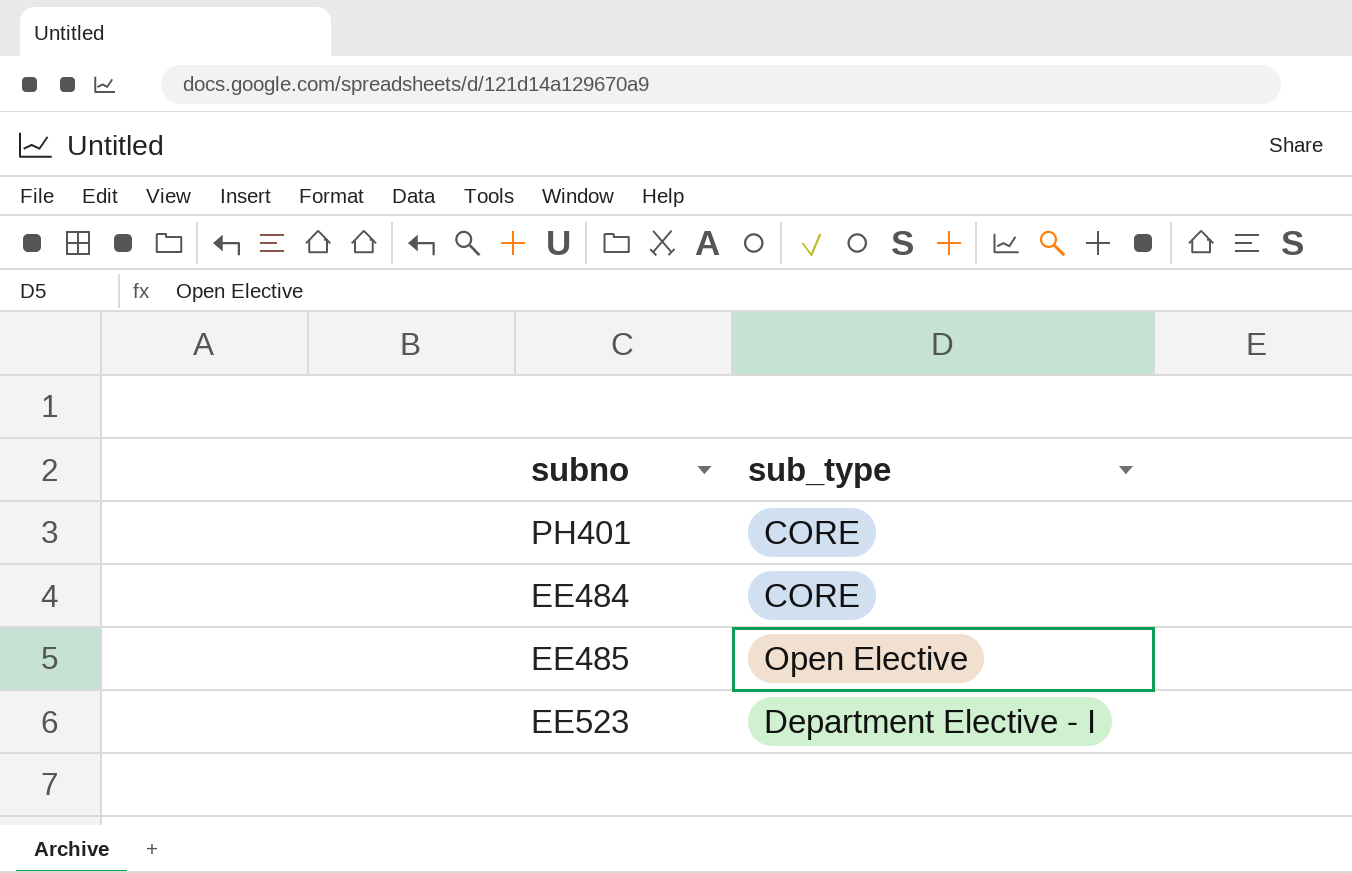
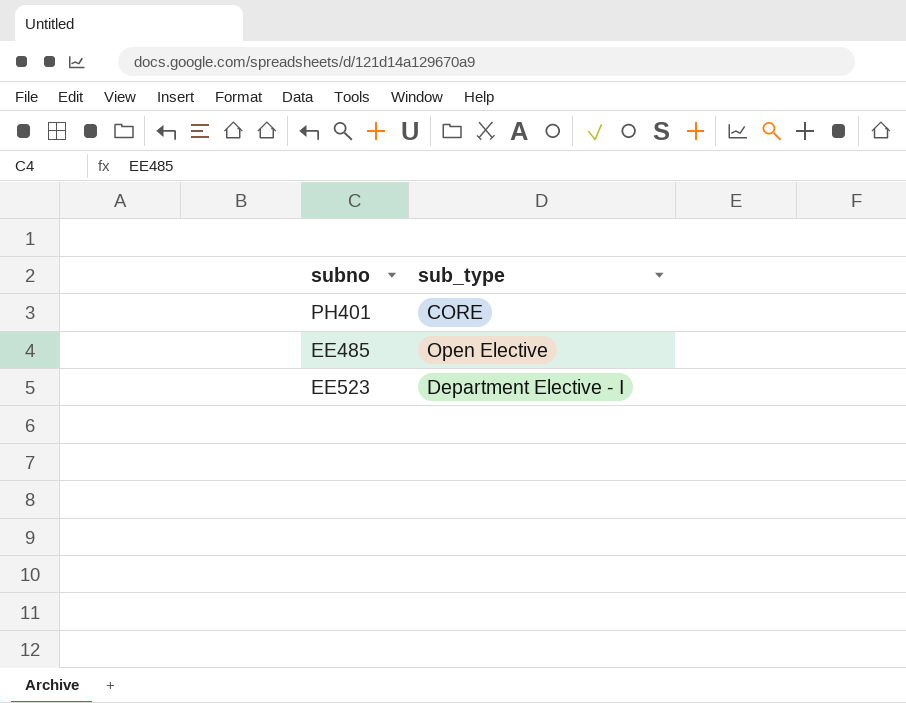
row EE484: CORE -> none

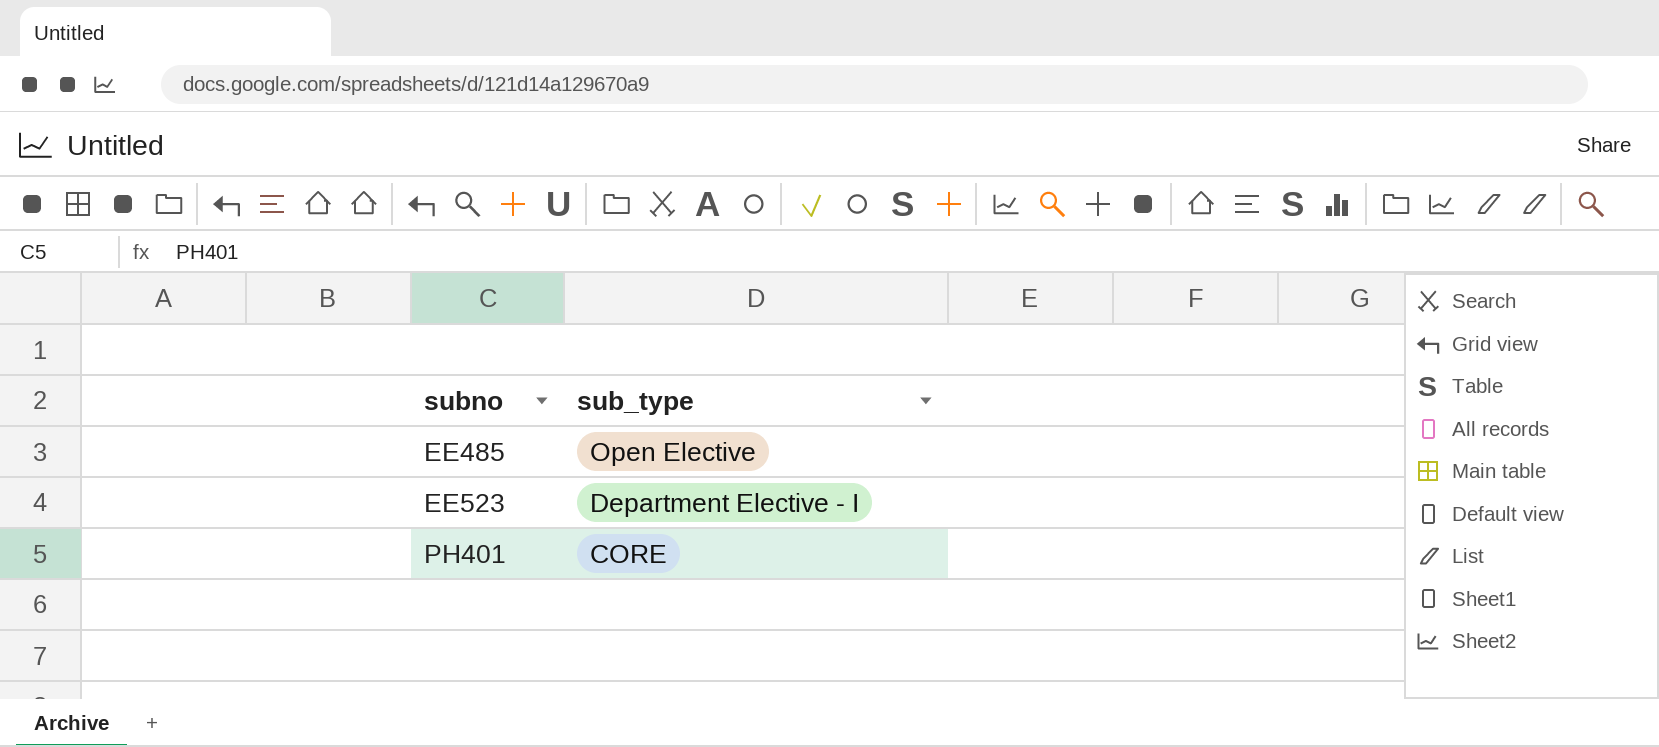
row order: none -> subno ascending

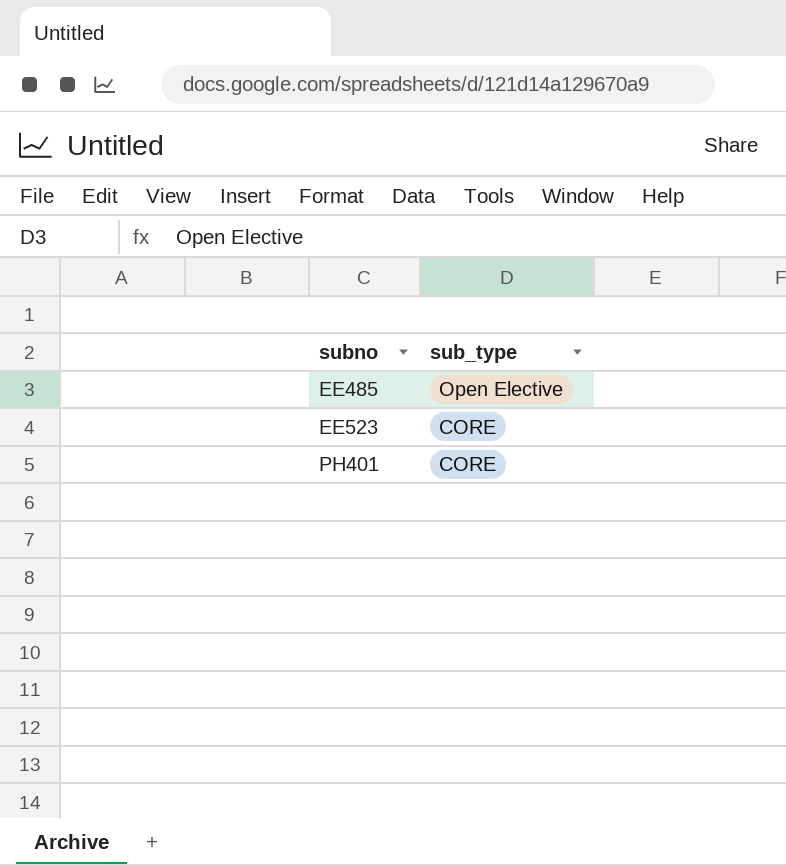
EE523 | sub_type: Department Elective - I -> CORE

